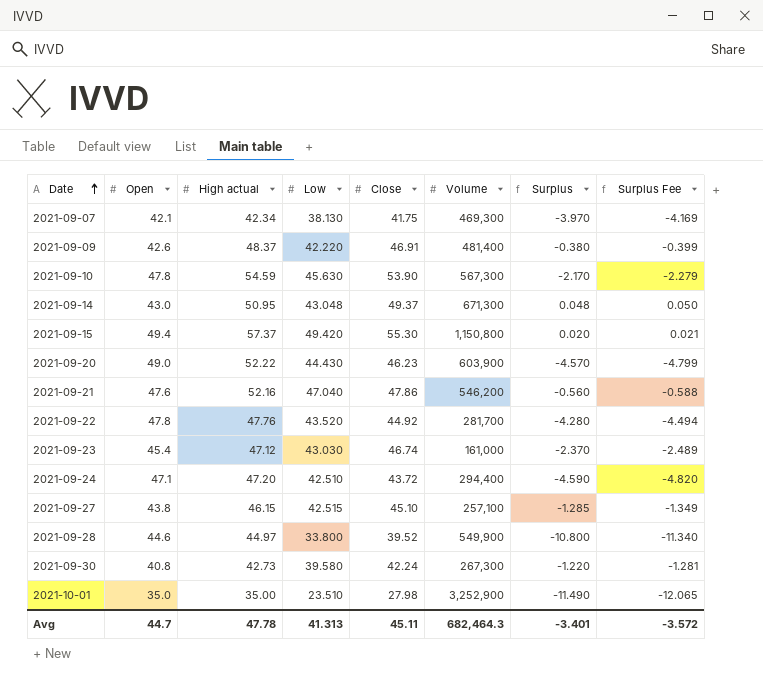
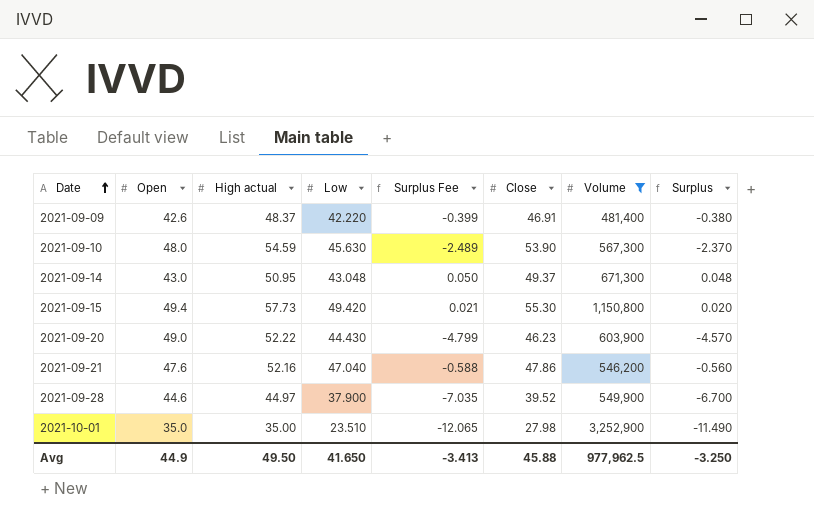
filter: none -> Volume >= 481,400
column Surplus Fee | position: 8 -> 5
2021-09-10 | Open: 47.8 -> 48.0
2021-09-10 | Surplus Fee: -2.279 -> -2.489
2021-09-10 | Surplus: -2.170 -> -2.370
2021-09-15 | High actual: 57.37 -> 57.73
2021-09-28 | Low: 33.800 -> 37.900
2021-09-28 | Surplus Fee: -11.340 -> -7.035
2021-09-28 | Surplus: -10.800 -> -6.700
Avg | Open: 44.7 -> 44.9
Avg | High actual: 47.78 -> 49.50
Avg | Low: 41.313 -> 41.650
Avg | Surplus Fee: -3.572 -> -3.413
Avg | Close: 45.11 -> 45.88
Avg | Volume: 682,464.3 -> 977,962.5
Avg | Surplus: -3.401 -> -3.250

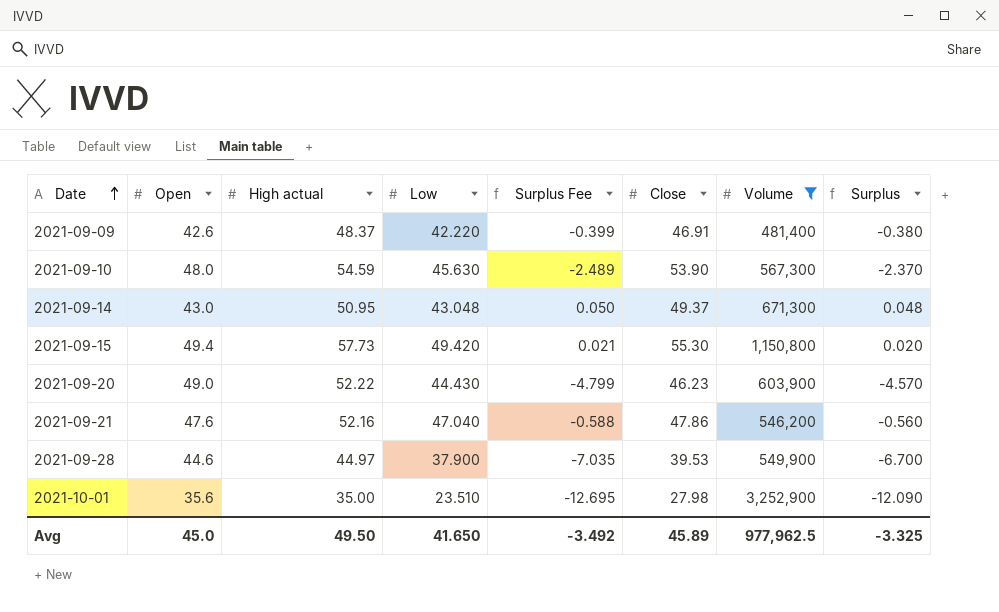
2021-09-28 | Close: 39.52 -> 39.53
2021-10-01 | Open: 35.0 -> 35.6
2021-10-01 | Surplus Fee: -12.065 -> -12.695
2021-10-01 | Surplus: -11.490 -> -12.090
Avg | Open: 44.9 -> 45.0
Avg | Surplus Fee: -3.413 -> -3.492
Avg | Close: 45.88 -> 45.89
Avg | Surplus: -3.250 -> -3.325

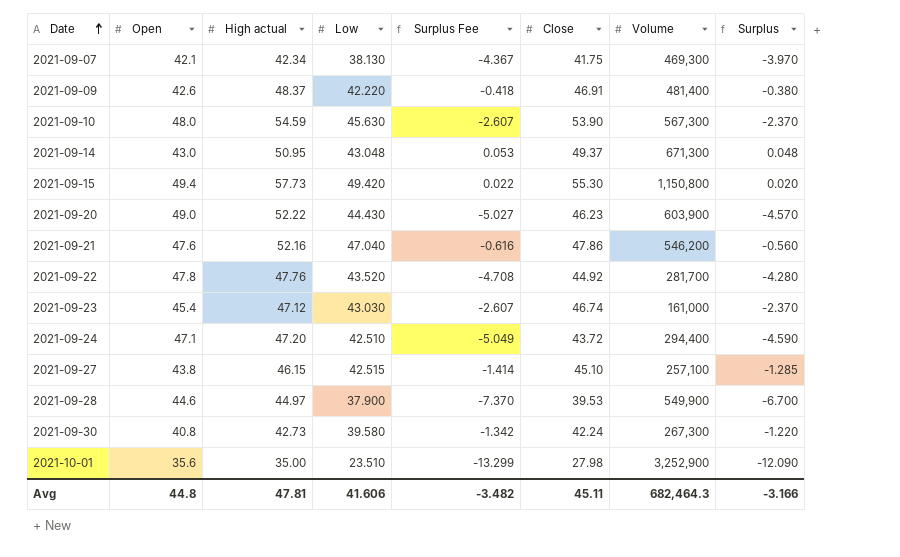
filter: Volume >= 481,400 -> none
column Surplus Fee | formula: [Surplus] * 1.05 -> [Surplus] * 1.1
Avg | Open: 45.0 -> 44.8
Avg | High actual: 49.50 -> 47.81
Avg | Low: 41.650 -> 41.606
Avg | Surplus Fee: -3.492 -> -3.482
Avg | Close: 45.89 -> 45.11
Avg | Volume: 977,962.5 -> 682,464.3
Avg | Surplus: -3.325 -> -3.166

